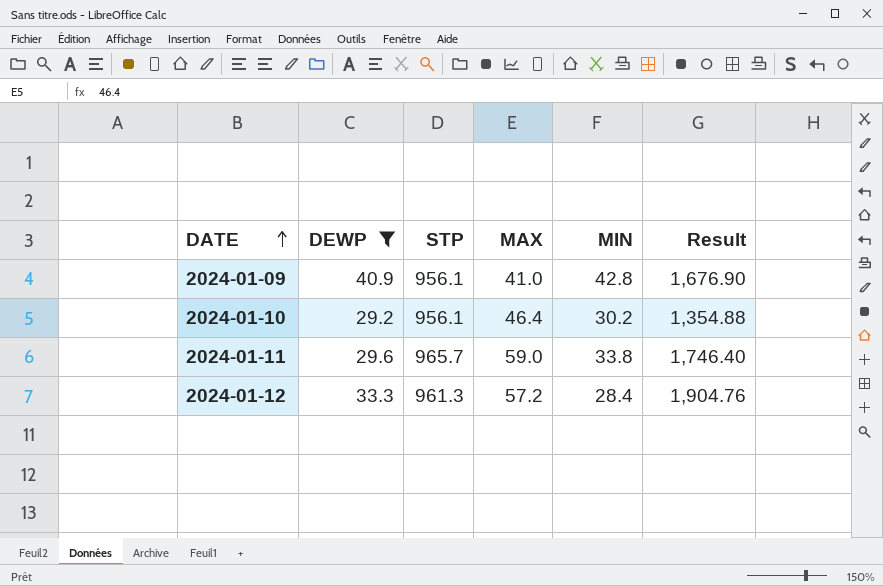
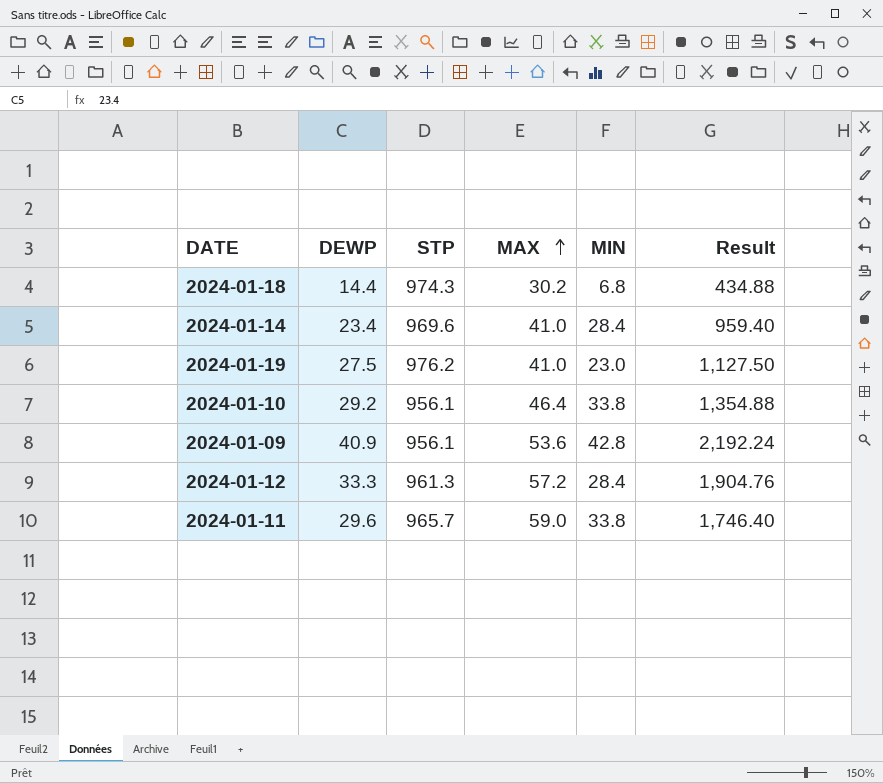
filter: DEWP >= 29.2 -> none
row order: DATE ascending -> MAX ascending
2024-01-10 | MIN: 30.2 -> 33.8
2024-01-09 | MAX: 41.0 -> 53.6
2024-01-09 | Result: 1,676.90 -> 2,192.24

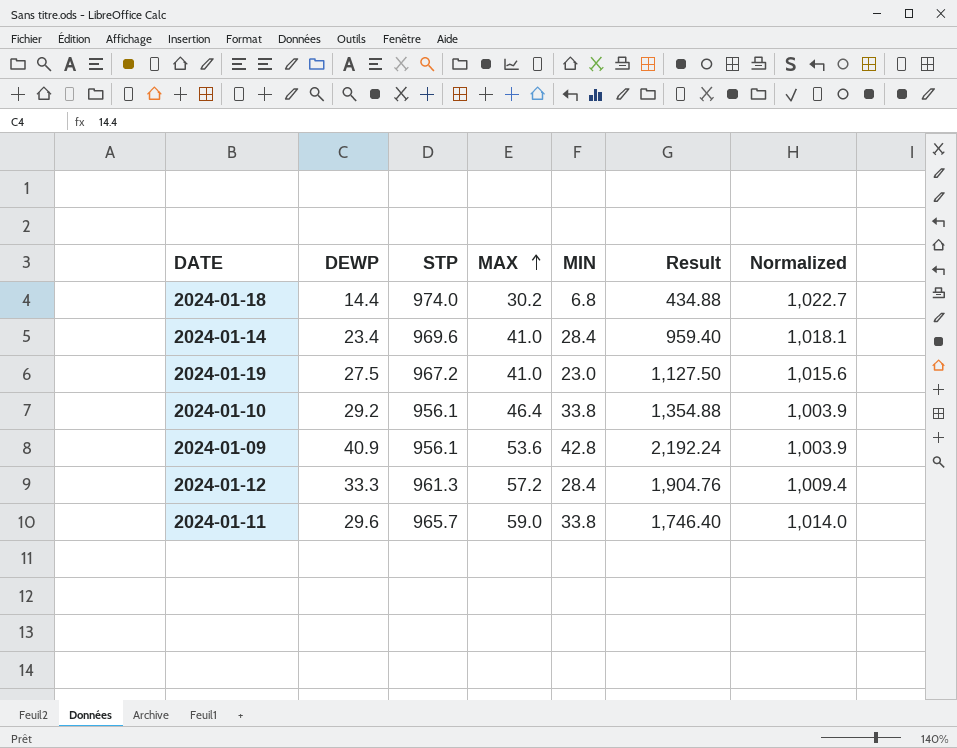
column Normalized | formula: none -> [STP] * 1.05
2024-01-18 | STP: 974.3 -> 974.0
2024-01-19 | STP: 976.2 -> 967.2

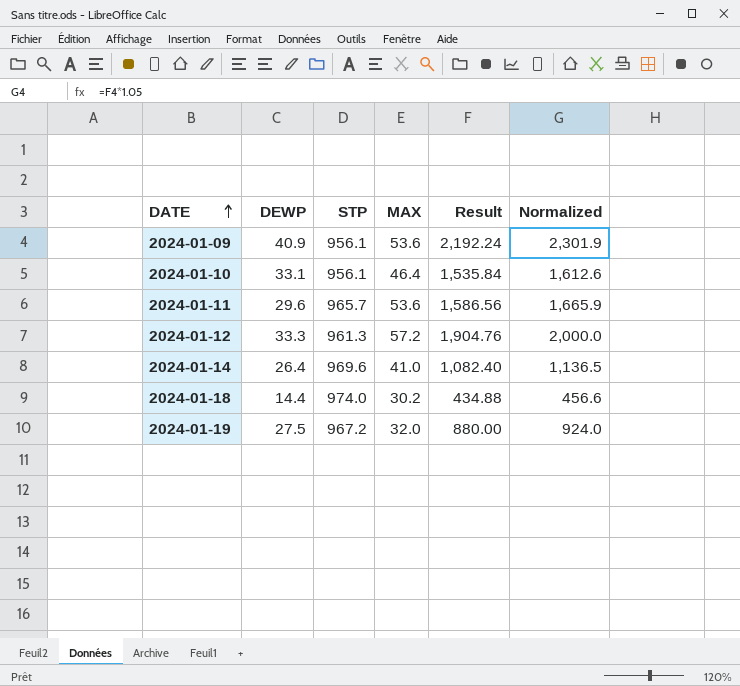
row order: MAX ascending -> DATE ascending
column MIN | position: 5 -> none
column Normalized | formula: [STP] * 1.05 -> [Result] * 1.05
2024-01-10 | DEWP: 29.2 -> 33.1
2024-01-10 | Result: 1,354.88 -> 1,535.84
2024-01-11 | MAX: 59.0 -> 53.6
2024-01-11 | Result: 1,746.40 -> 1,586.56
2024-01-14 | DEWP: 23.4 -> 26.4
2024-01-14 | Result: 959.40 -> 1,082.40
2024-01-19 | MAX: 41.0 -> 32.0
2024-01-19 | Result: 1,127.50 -> 880.00

